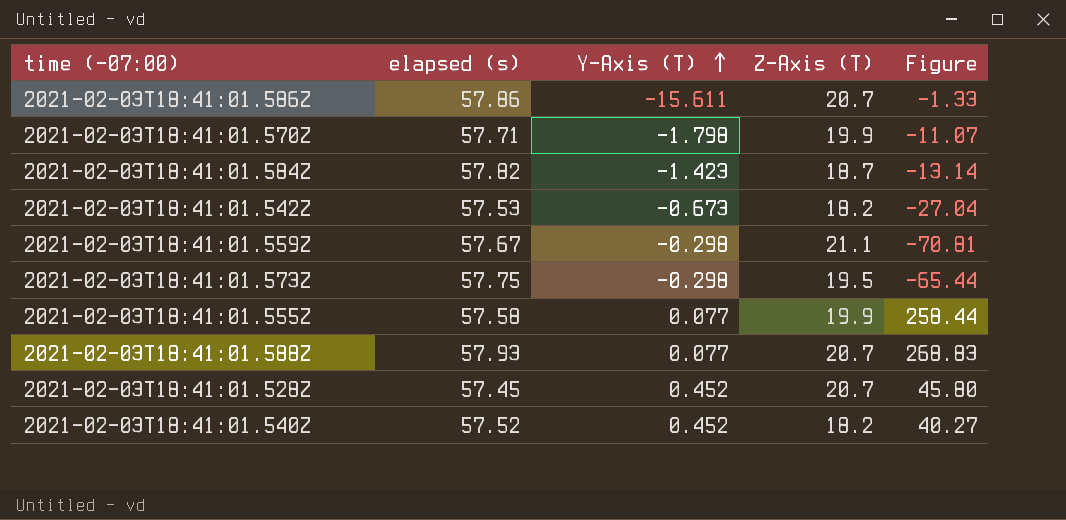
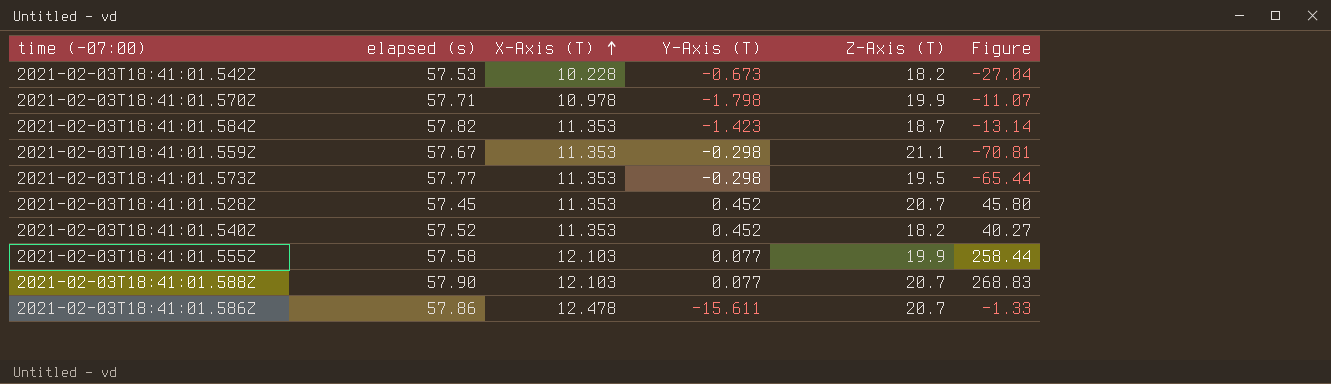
row order: Y-Axis (T) ascending -> X-Axis (T) ascending
column X-Axis (T) | position: none -> 3
2021-02-03T18:41:01.573Z | elapsed (s): 57.75 -> 57.77
2021-02-03T18:41:01.588Z | elapsed (s): 57.93 -> 57.90

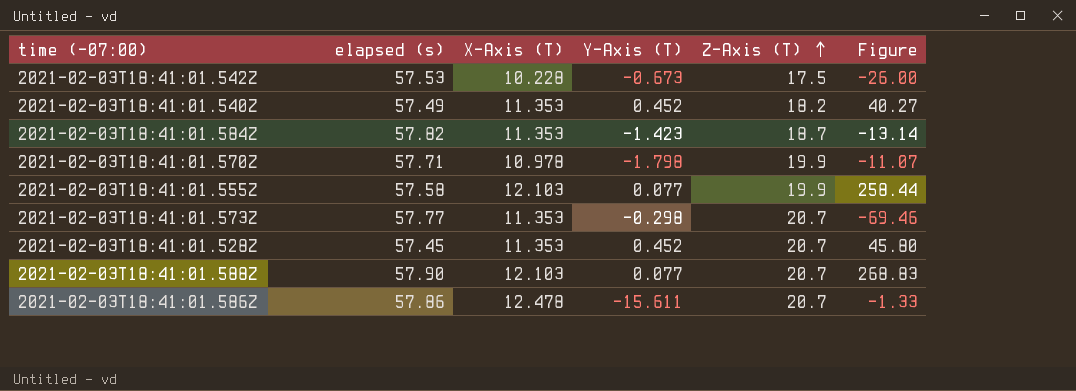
row order: X-Axis (T) ascending -> Z-Axis (T) ascending
row 2021-02-03T18:41:01.559Z: 57.67 | 11.353 | -0.298 | 21.1 | -70.81 -> none
2021-02-03T18:41:01.542Z | Z-Axis (T): 18.2 -> 17.5
2021-02-03T18:41:01.542Z | Figure: -27.04 -> -26.00
2021-02-03T18:41:01.540Z | elapsed (s): 57.52 -> 57.49
2021-02-03T18:41:01.573Z | Z-Axis (T): 19.5 -> 20.7
2021-02-03T18:41:01.573Z | Figure: -65.44 -> -69.46

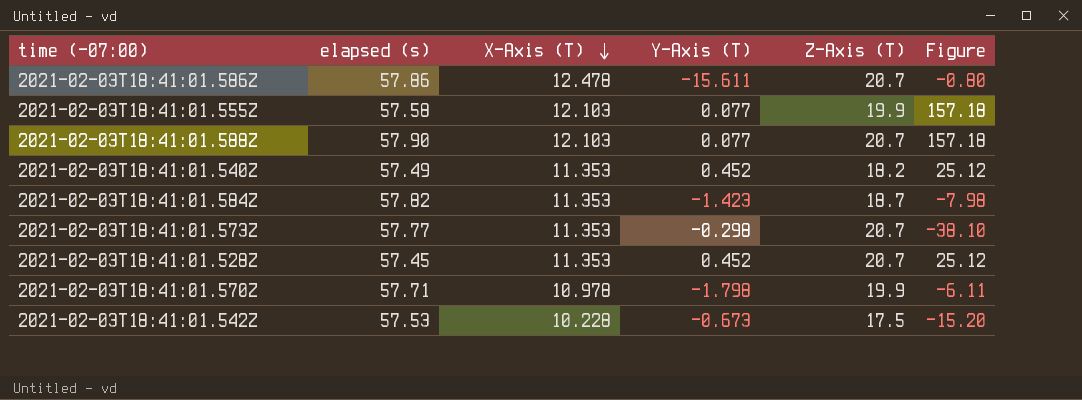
row order: Z-Axis (T) ascending -> X-Axis (T) descending
column Figure | formula: [Z-Axis (T)] / [Y-Axis (T)] -> [X-Axis (T)] / [Y-Axis (T)]

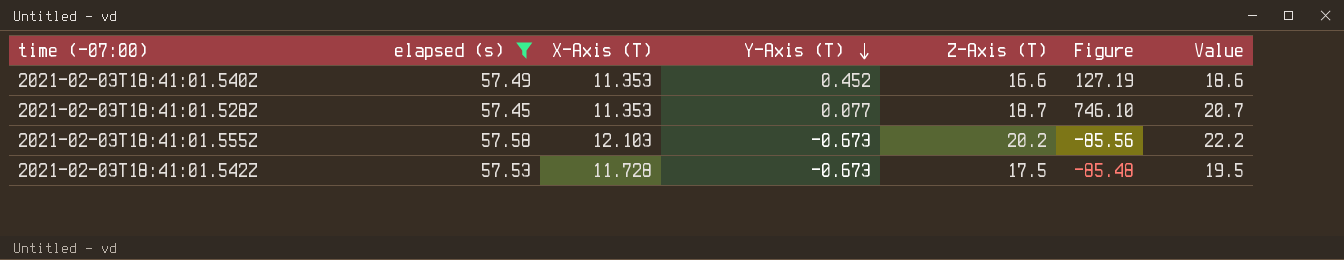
filter: none -> elapsed (s) <= 57.58
row order: X-Axis (T) descending -> Y-Axis (T) descending
column Figure | formula: [X-Axis (T)] / [Y-Axis (T)] -> [elapsed (s)] / [Y-Axis (T)]
column Value | formula: none -> [Z-Axis (T)] + 2
2021-02-03T18:41:01.540Z | Z-Axis (T): 18.2 -> 16.6
2021-02-03T18:41:01.528Z | Y-Axis (T): 0.452 -> 0.077
2021-02-03T18:41:01.528Z | Z-Axis (T): 20.7 -> 18.7
2021-02-03T18:41:01.555Z | Y-Axis (T): 0.077 -> -0.673
2021-02-03T18:41:01.555Z | Z-Axis (T): 19.9 -> 20.2
2021-02-03T18:41:01.542Z | X-Axis (T): 10.228 -> 11.728

